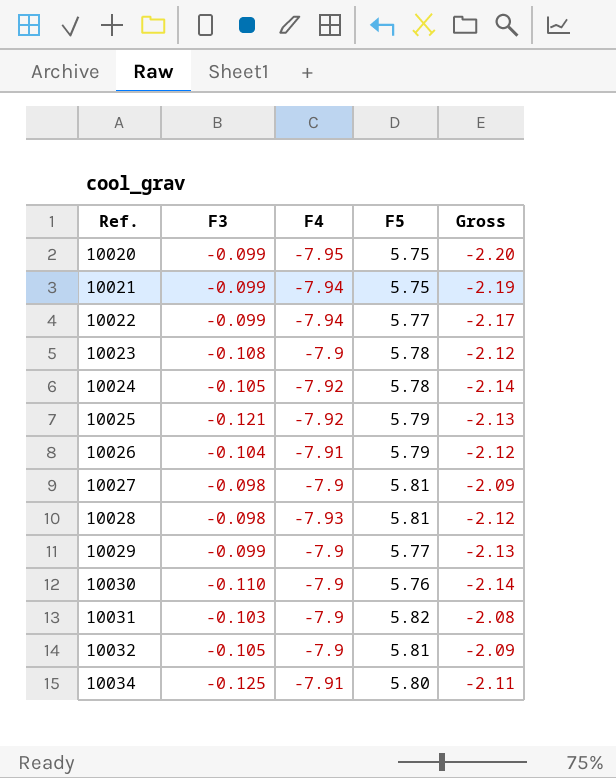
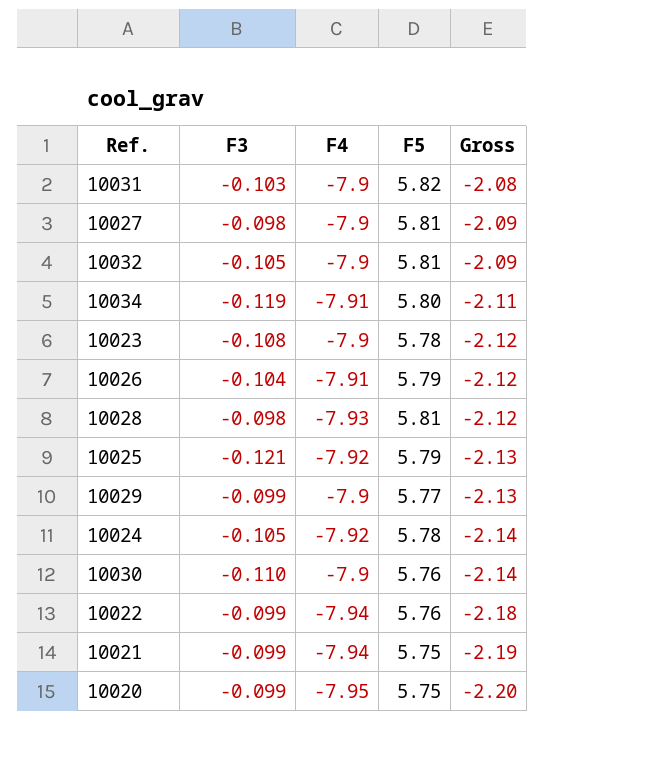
row order: Ref. ascending -> Gross descending
10034 | F3: -0.125 -> -0.119
10022 | F5: 5.77 -> 5.76
10022 | Gross: -2.17 -> -2.18

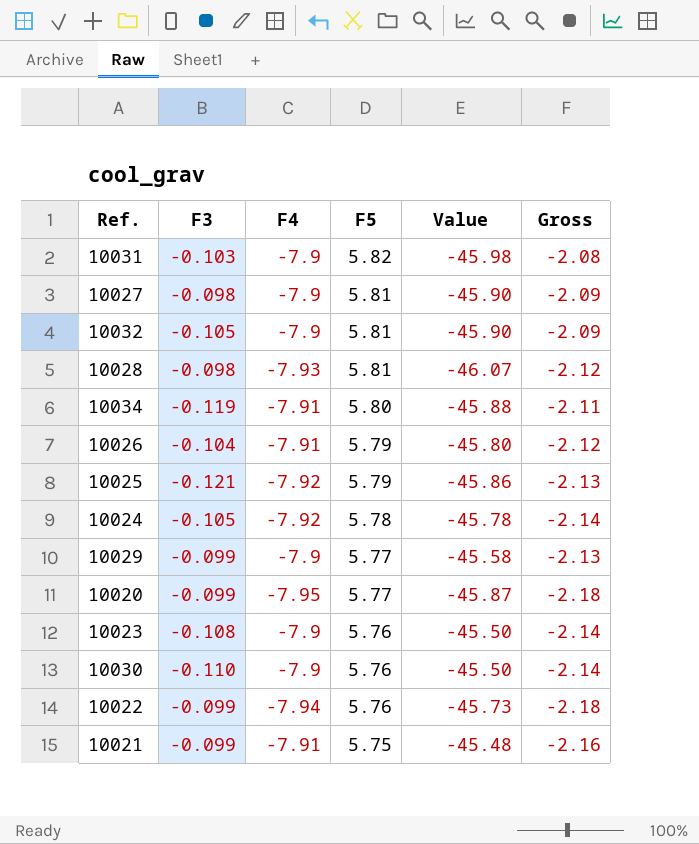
row order: Gross descending -> F5 descending
column Value | formula: none -> [F4] * [F5]
10020 | F5: 5.75 -> 5.77
10020 | Gross: -2.20 -> -2.18
10023 | F5: 5.78 -> 5.76
10023 | Gross: -2.12 -> -2.14
10021 | F4: -7.94 -> -7.91
10021 | Gross: -2.19 -> -2.16

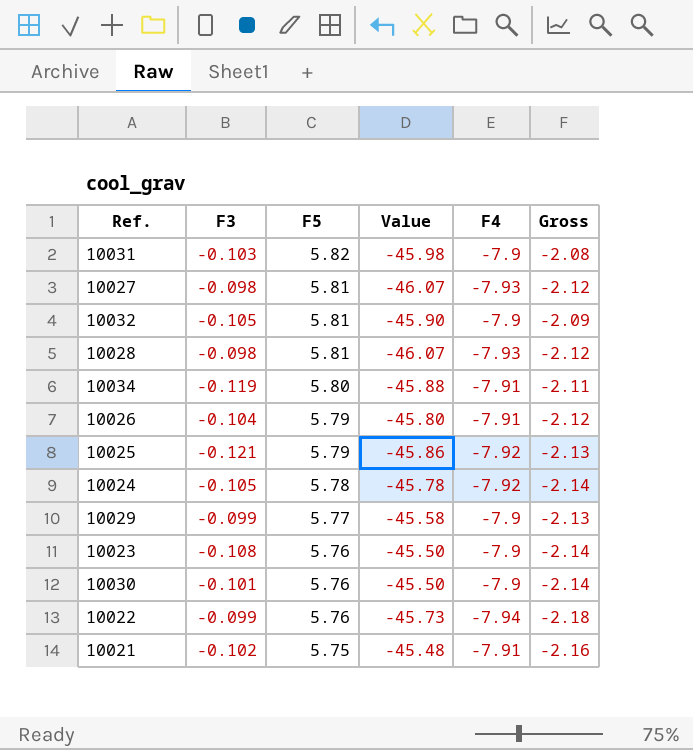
column F4 | position: 3 -> 5
row 10020: -0.099 | -7.95 | 5.77 | -45.87 | -2.18 -> none
10027 | Value: -45.90 -> -46.07
10027 | F4: -7.9 -> -7.93
10027 | Gross: -2.09 -> -2.12
10030 | F3: -0.110 -> -0.101
10021 | F3: -0.099 -> -0.102

